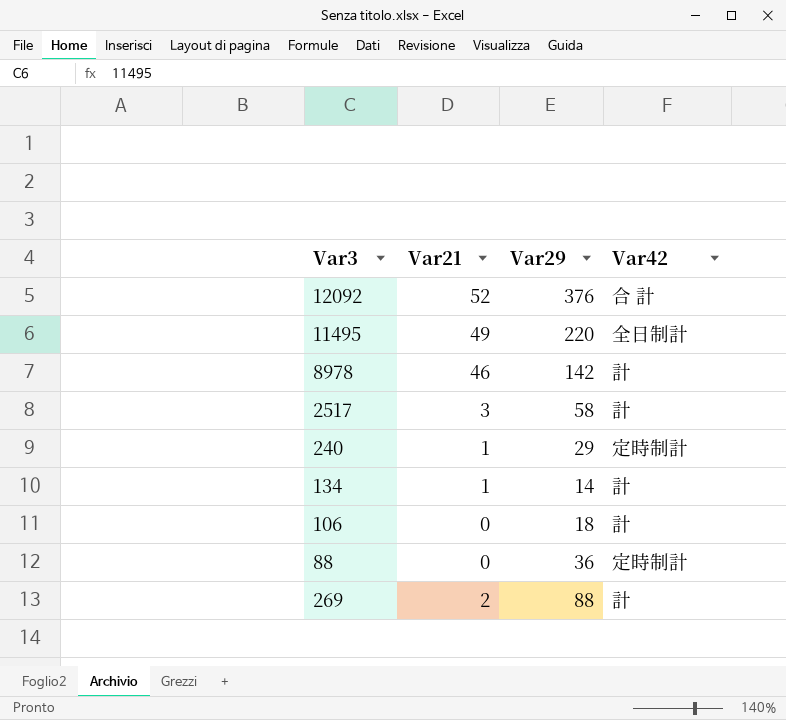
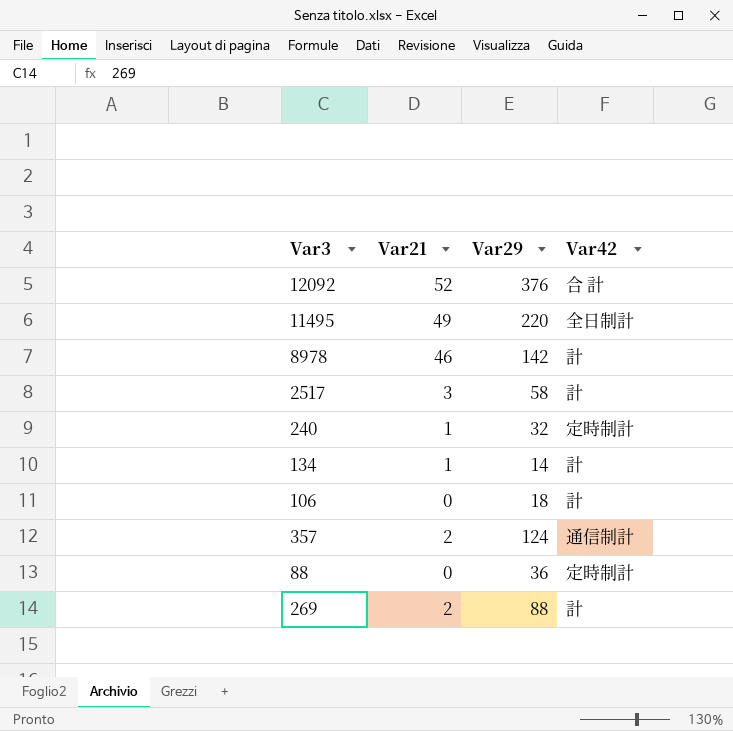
240 | Var29: 29 -> 32
row 357: none -> 2 | 124 | 通信制計

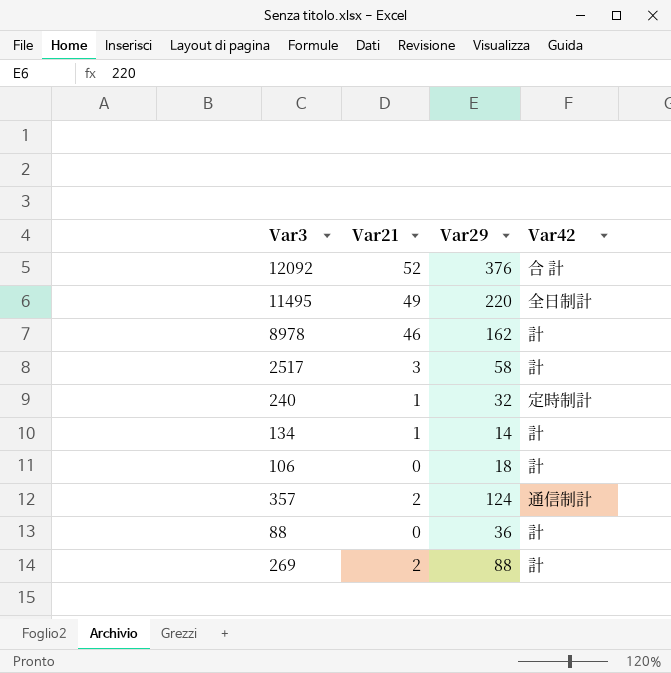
8978 | Var29: 142 -> 162
88 | Var42: 定時制計 -> 計

